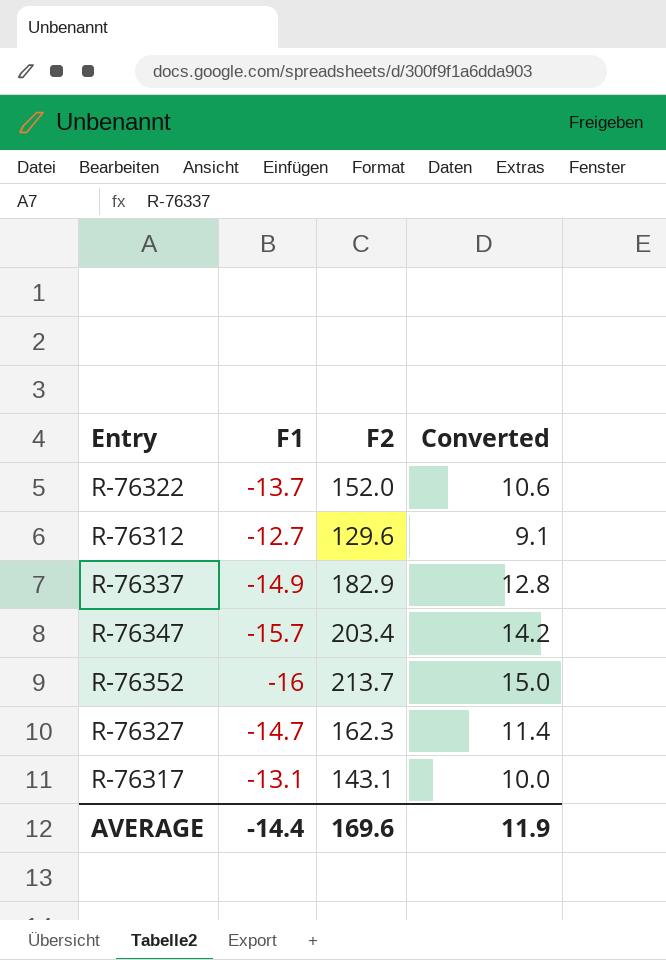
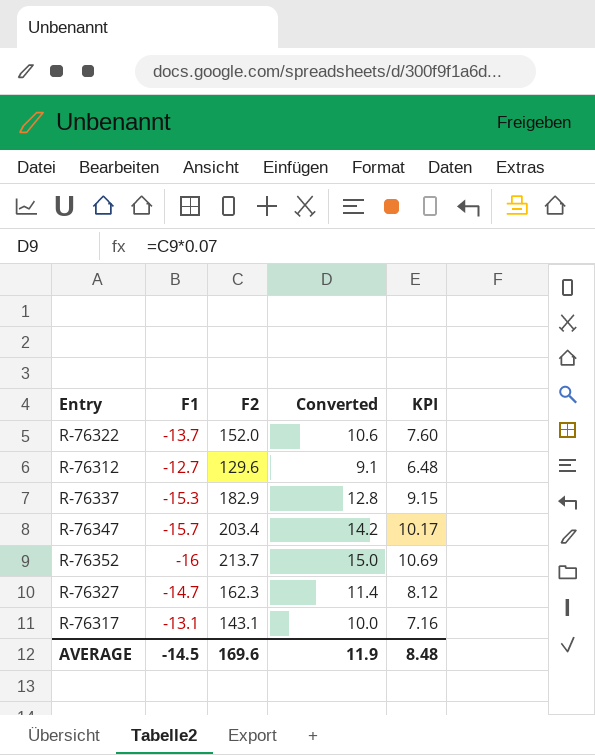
column KPI | formula: none -> [F2] * 0.05
R-76337 | F1: -14.9 -> -15.3
AVERAGE | F1: -14.4 -> -14.5

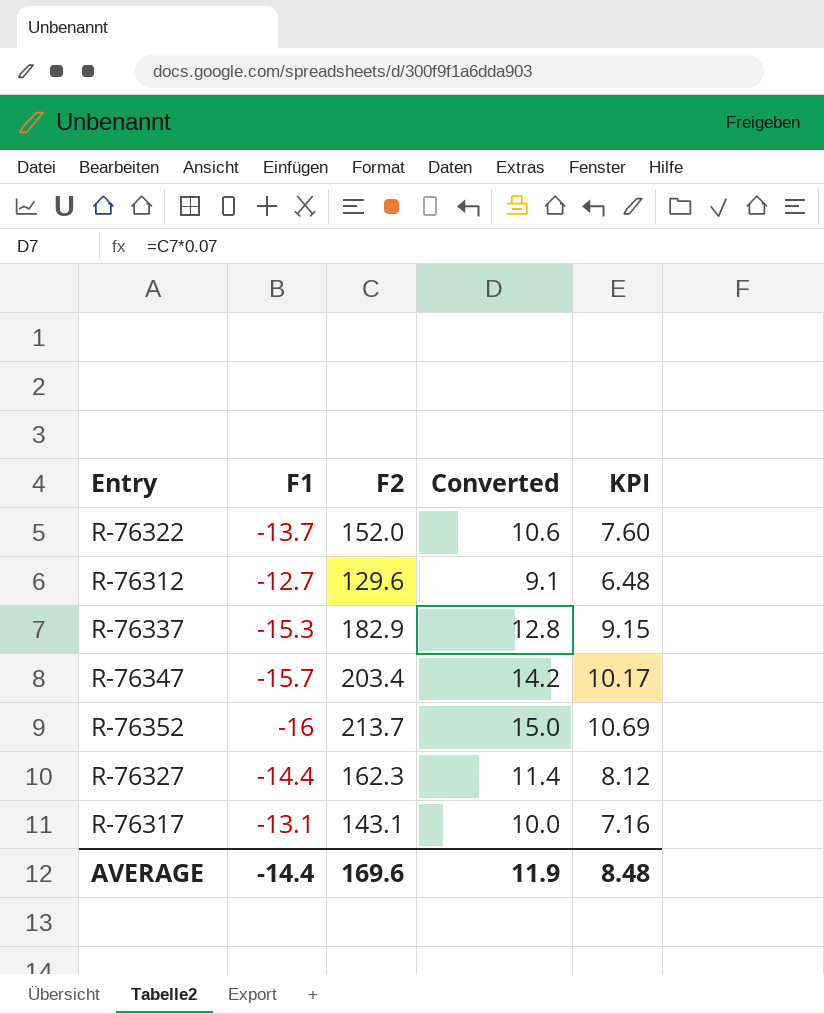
R-76327 | F1: -14.7 -> -14.4
AVERAGE | F1: -14.5 -> -14.4

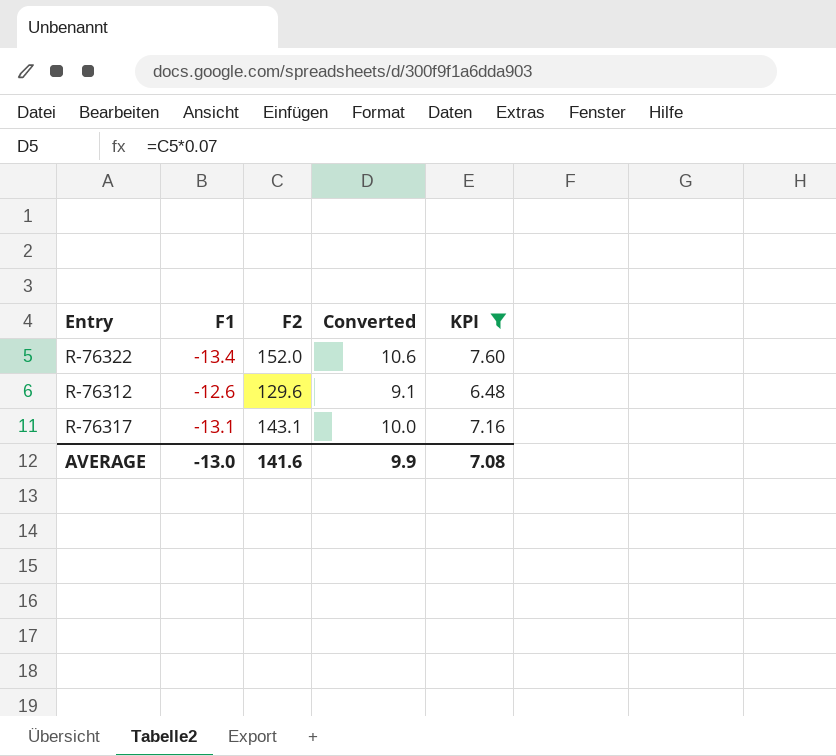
filter: none -> KPI <= 7.60
R-76322 | F1: -13.7 -> -13.4
R-76312 | F1: -12.7 -> -12.6
AVERAGE | F1: -14.4 -> -13.0
AVERAGE | F2: 169.6 -> 141.6
AVERAGE | Converted: 11.9 -> 9.9
AVERAGE | KPI: 8.48 -> 7.08

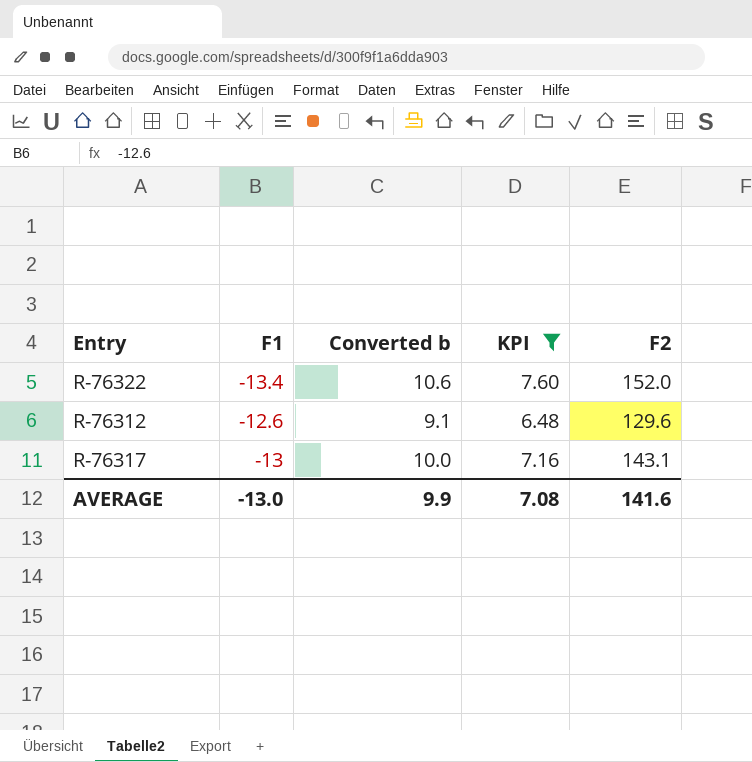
column name: Converted -> Converted b
column F2 | position: 3 -> 5
R-76317 | F1: -13.1 -> -13

